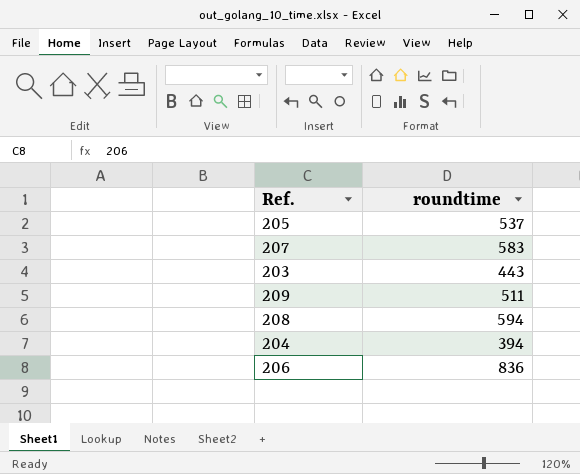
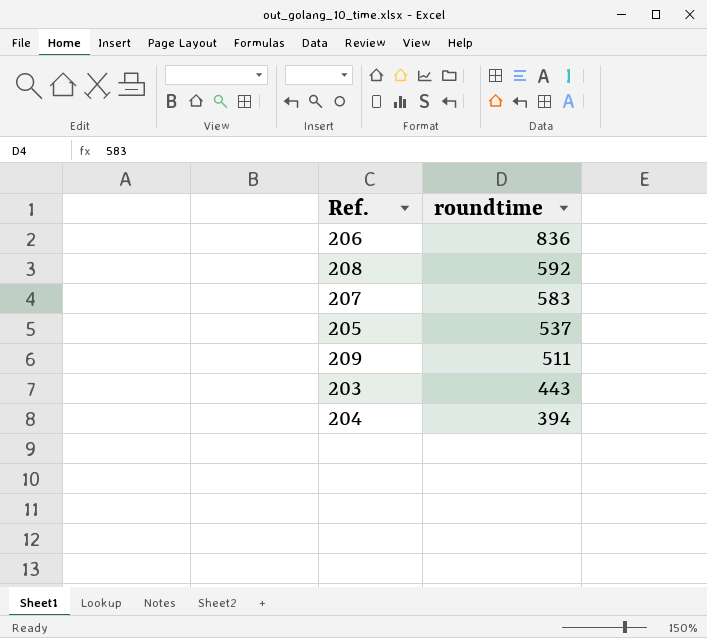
row order: none -> roundtime descending
208 | roundtime: 594 -> 592

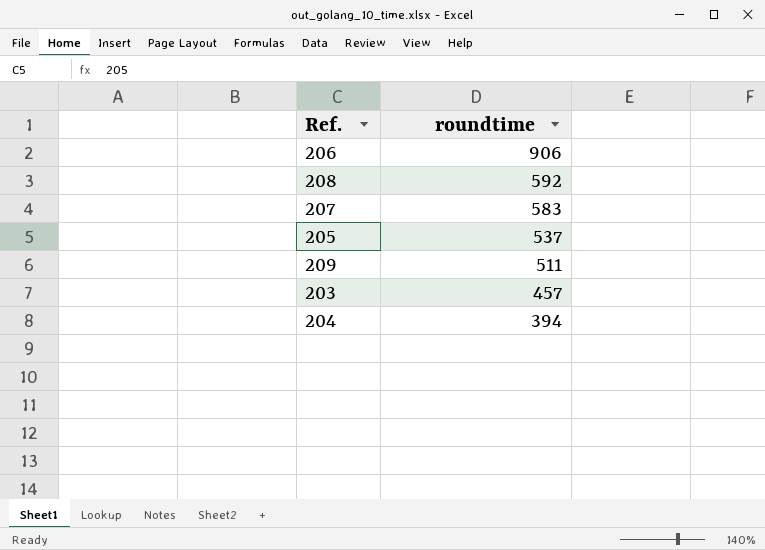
206 | roundtime: 836 -> 906
203 | roundtime: 443 -> 457

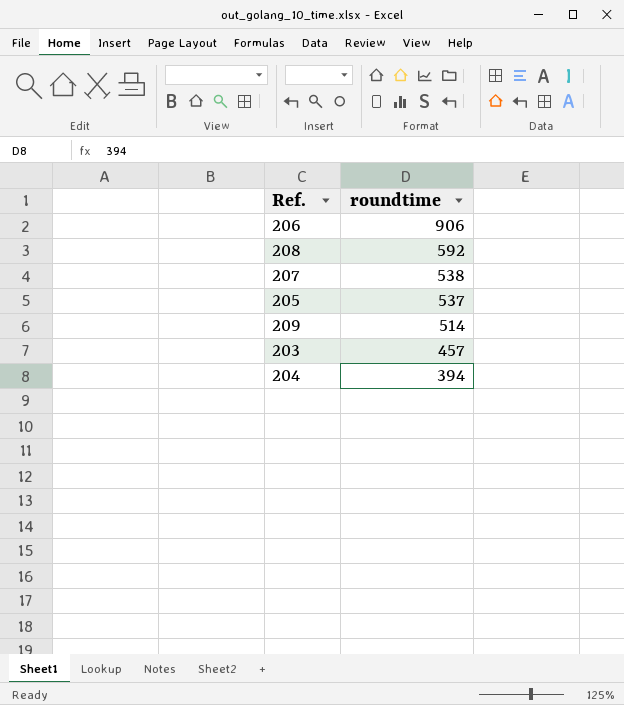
207 | roundtime: 583 -> 538
209 | roundtime: 511 -> 514

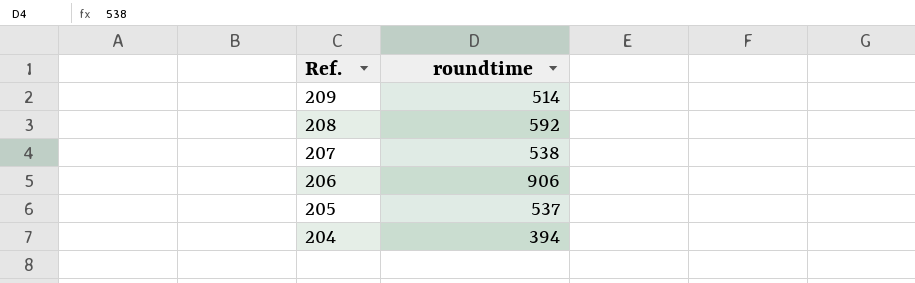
row order: roundtime descending -> Ref. descending
row 203: 457 -> none

